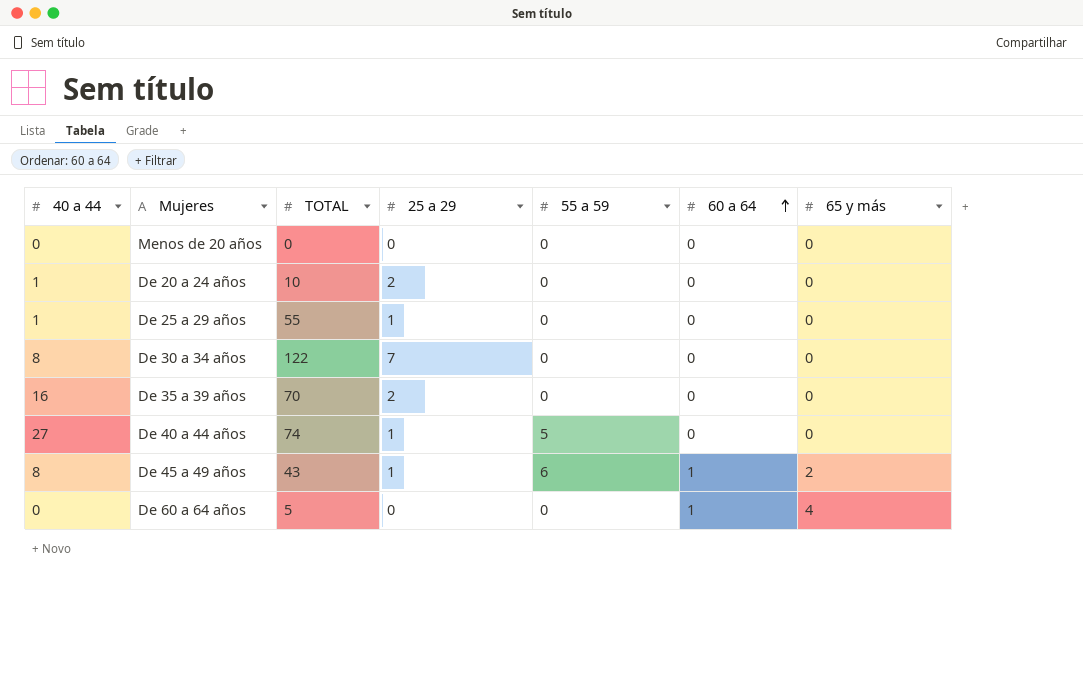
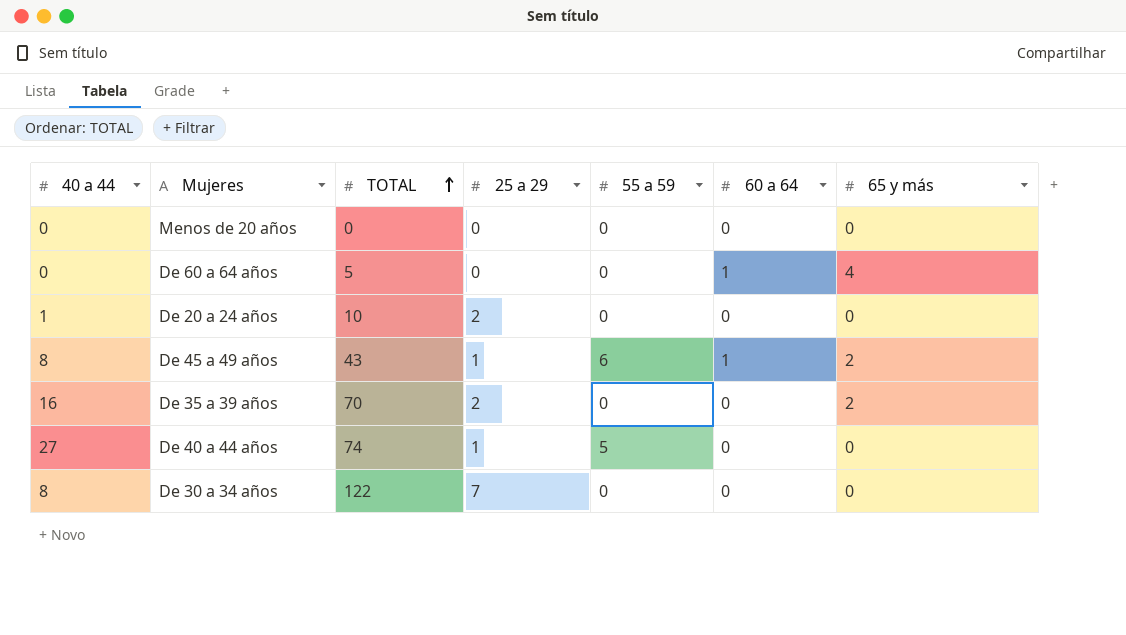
row order: 60 a 64 ascending -> TOTAL ascending
row De 25 a 29 años: 1 | 55 | 1 | 0 | 0 | 0 -> none
De 35 a 39 años | 65 y más: 0 -> 2

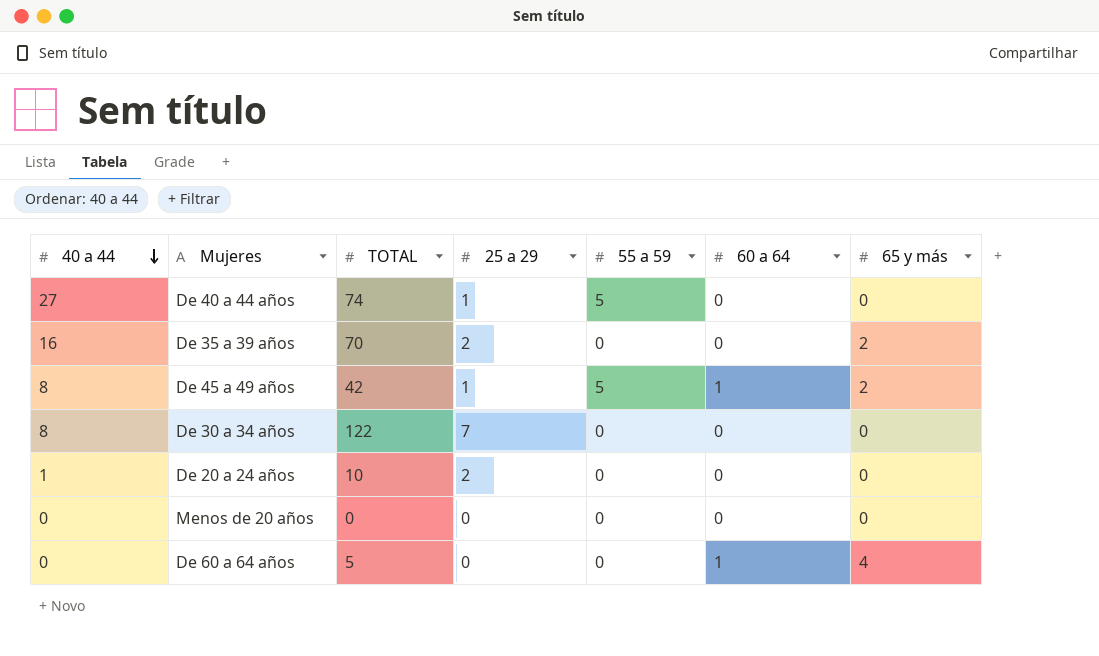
row order: TOTAL ascending -> 40 a 44 descending
De 45 a 49 años | TOTAL: 43 -> 42
De 45 a 49 años | 55 a 59: 6 -> 5

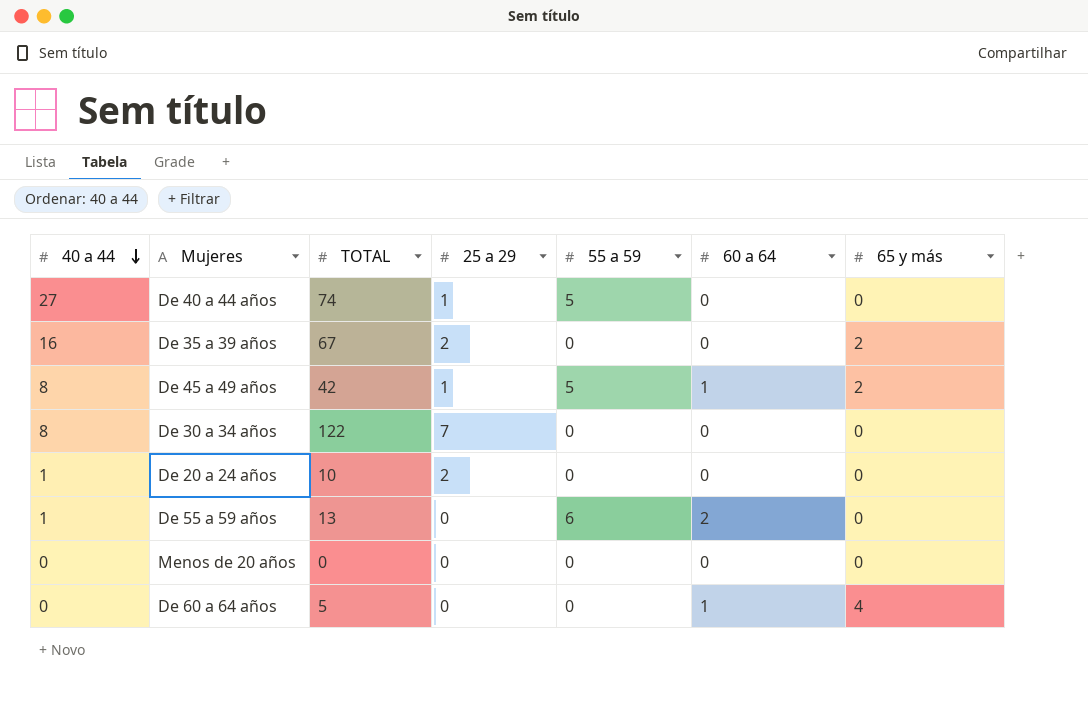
De 35 a 39 años | TOTAL: 70 -> 67
row De 55 a 59 años: none -> 1 | 13 | 0 | 6 | 2 | 0

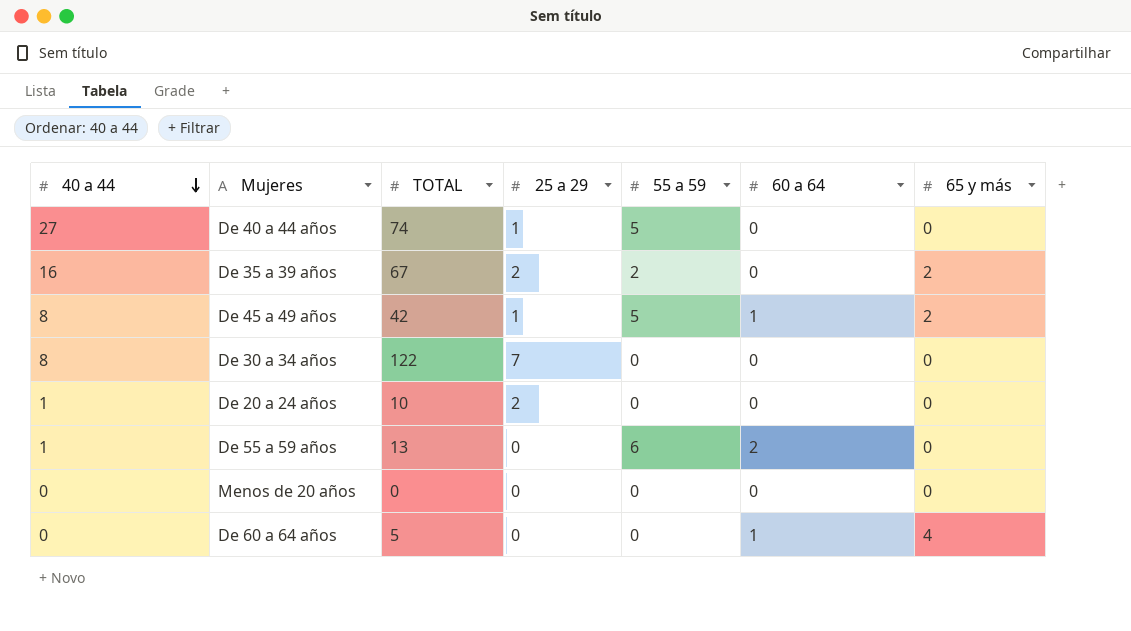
De 35 a 39 años | 55 a 59: 0 -> 2

